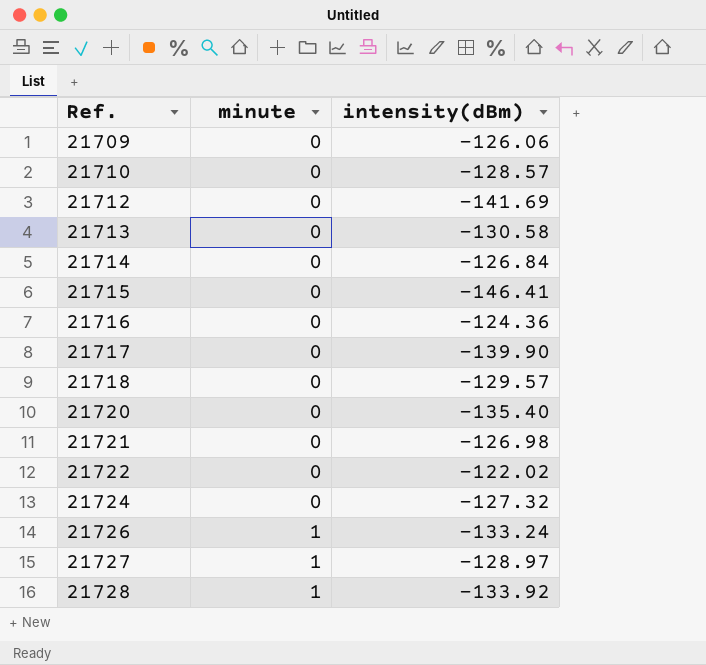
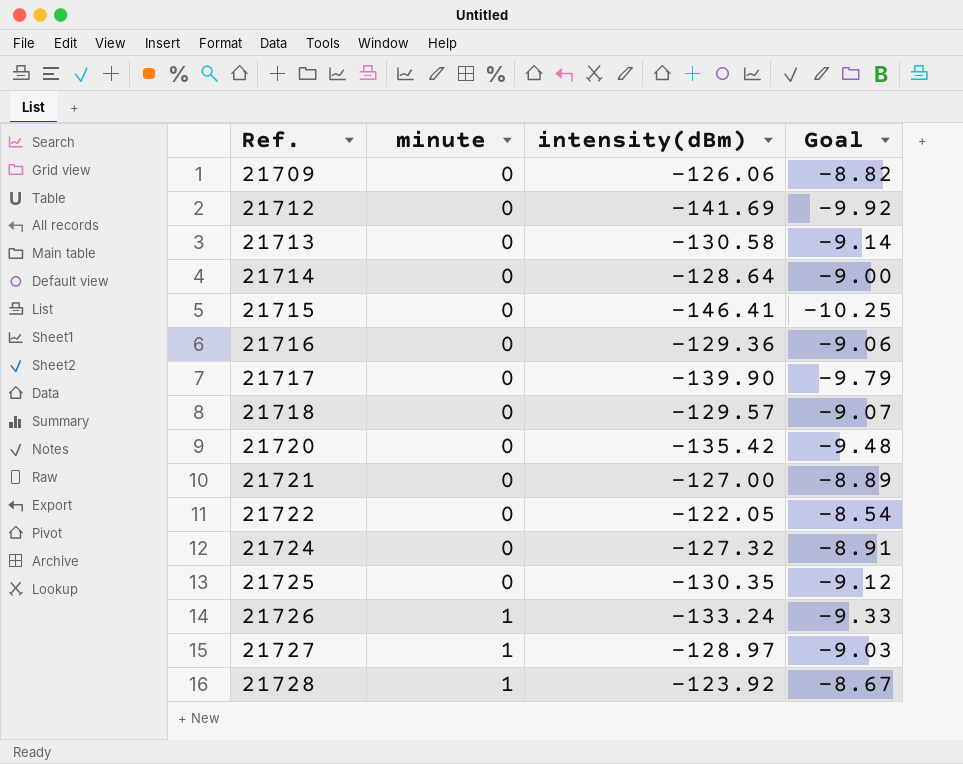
column Goal | formula: none -> [intensity(dBm)] * 0.07
row 21710: 0 | -128.57 -> none
21714 | intensity(dBm): -126.84 -> -128.64
21716 | intensity(dBm): -124.36 -> -129.36
21720 | intensity(dBm): -135.40 -> -135.42
21721 | intensity(dBm): -126.98 -> -127.00
21722 | intensity(dBm): -122.02 -> -122.05
row 21725: none -> 0 | -130.35 | -9.12
21728 | intensity(dBm): -133.92 -> -123.92

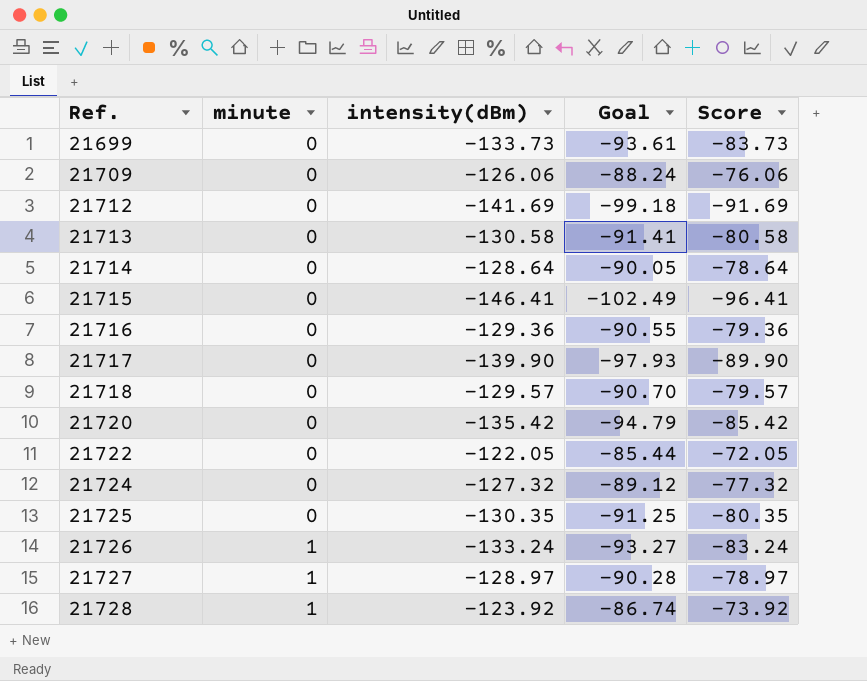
column Goal | formula: [intensity(dBm)] * 0.07 -> [intensity(dBm)] * 0.7
column Score | formula: none -> [intensity(dBm)] + 50
row 21721: 0 | -127.00 | -8.89 -> none
row 21699: none -> 0 | -133.73 | -93.61 | -83.73

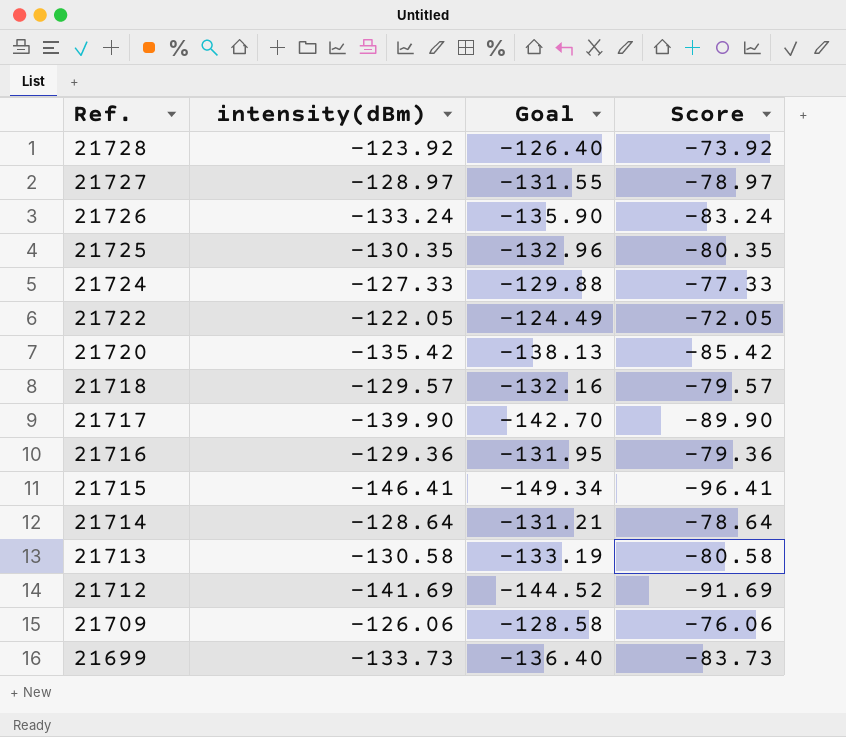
row order: Ref. ascending -> Ref. descending
column minute | position: 2 -> none
column Goal | formula: [intensity(dBm)] * 0.7 -> [intensity(dBm)] * 1.02
21724 | intensity(dBm): -127.32 -> -127.33
21724 | Score: -77.32 -> -77.33

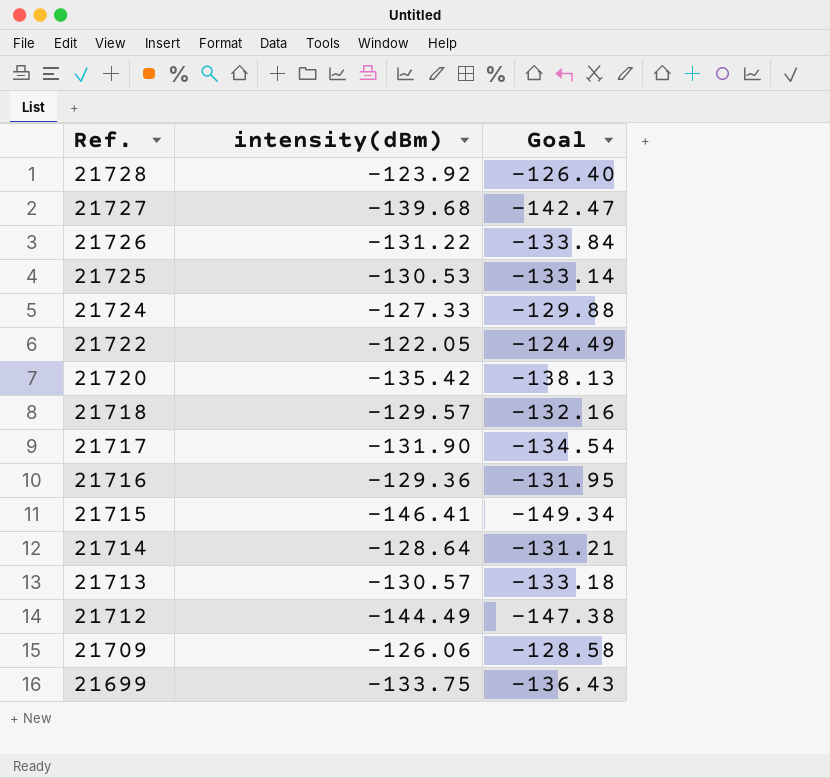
column Score | formula: [intensity(dBm)] + 50 -> none
21727 | intensity(dBm): -128.97 -> -139.68
21727 | Goal: -131.55 -> -142.47
21726 | intensity(dBm): -133.24 -> -131.22
21726 | Goal: -135.90 -> -133.84
21725 | intensity(dBm): -130.35 -> -130.53
21725 | Goal: -132.96 -> -133.14
21717 | intensity(dBm): -139.90 -> -131.90
21717 | Goal: -142.70 -> -134.54
21713 | intensity(dBm): -130.58 -> -130.57
21713 | Goal: -133.19 -> -133.18
21712 | intensity(dBm): -141.69 -> -144.49
21712 | Goal: -144.52 -> -147.38
21699 | intensity(dBm): -133.73 -> -133.75
21699 | Goal: -136.40 -> -136.43

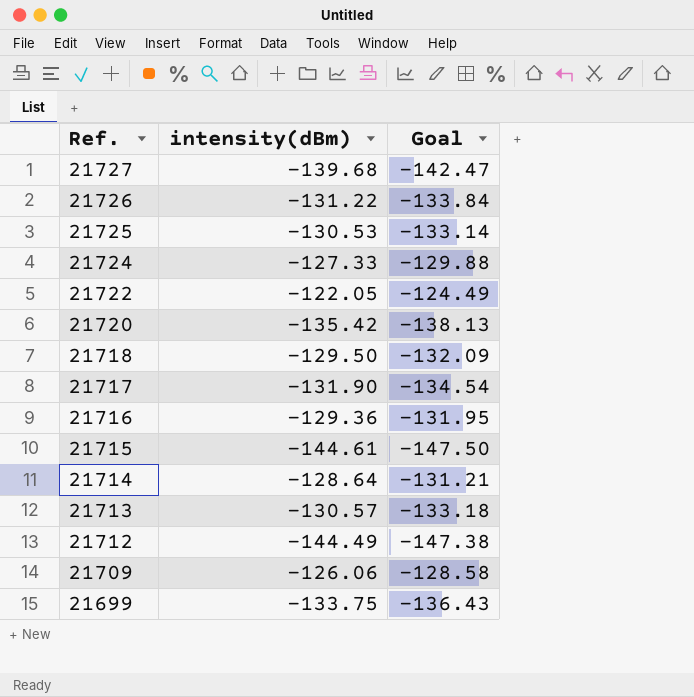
row 21728: -123.92 | -126.40 -> none
21718 | intensity(dBm): -129.57 -> -129.50
21718 | Goal: -132.16 -> -132.09
21715 | intensity(dBm): -146.41 -> -144.61
21715 | Goal: -149.34 -> -147.50

